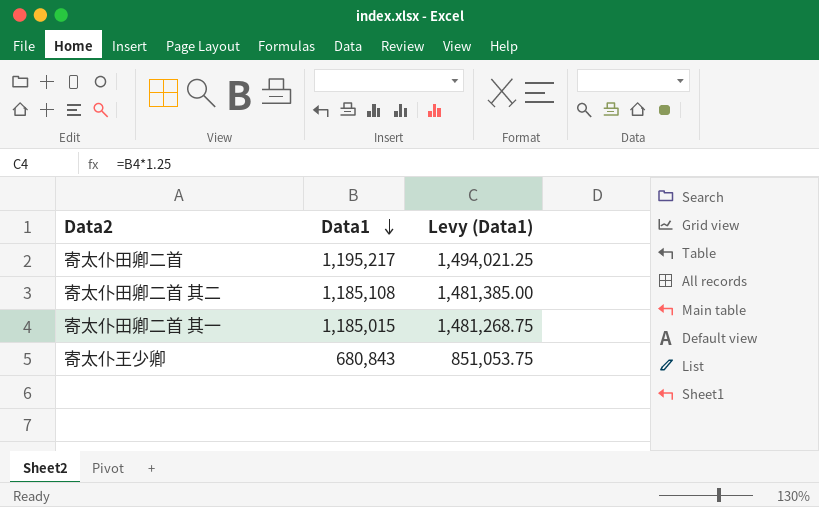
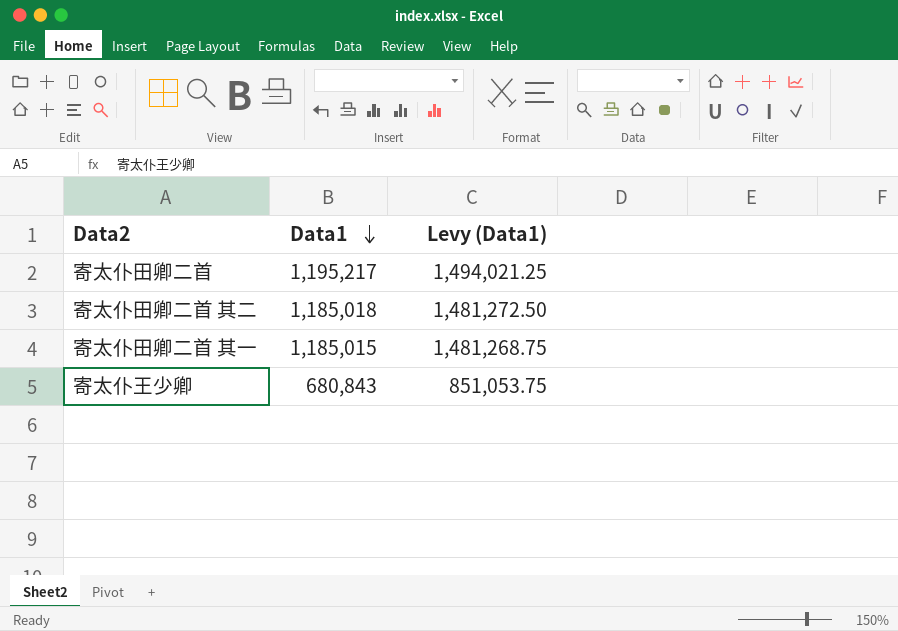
寄太仆田卿二首 其二 | Data1: 1,185,108 -> 1,185,018
寄太仆田卿二首 其二 | Levy (Data1): 1,481,385.00 -> 1,481,272.50

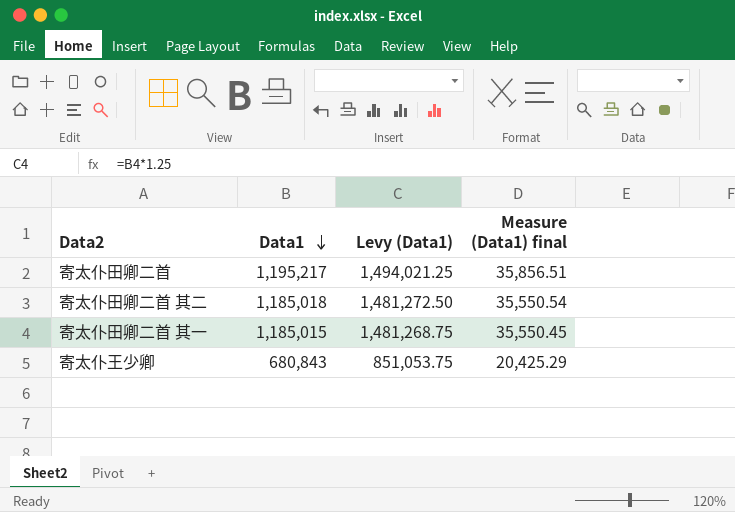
column Measure (Data1) final | formula: none -> [Data1] * 0.03

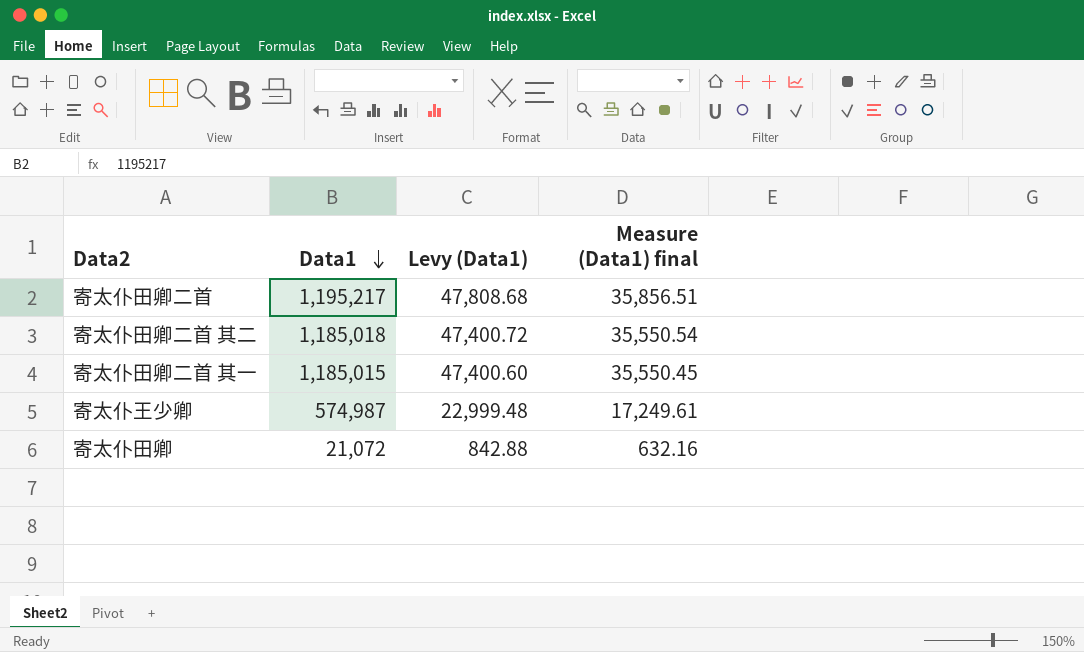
column Levy (Data1) | formula: [Data1] * 1.25 -> [Data1] * 0.04
寄太仆王少卿 | Data1: 680,843 -> 574,987
寄太仆王少卿 | Measure (Data1) final: 20,425.29 -> 17,249.61
row 寄太仆田卿: none -> 21,072 | 842.88 | 632.16

